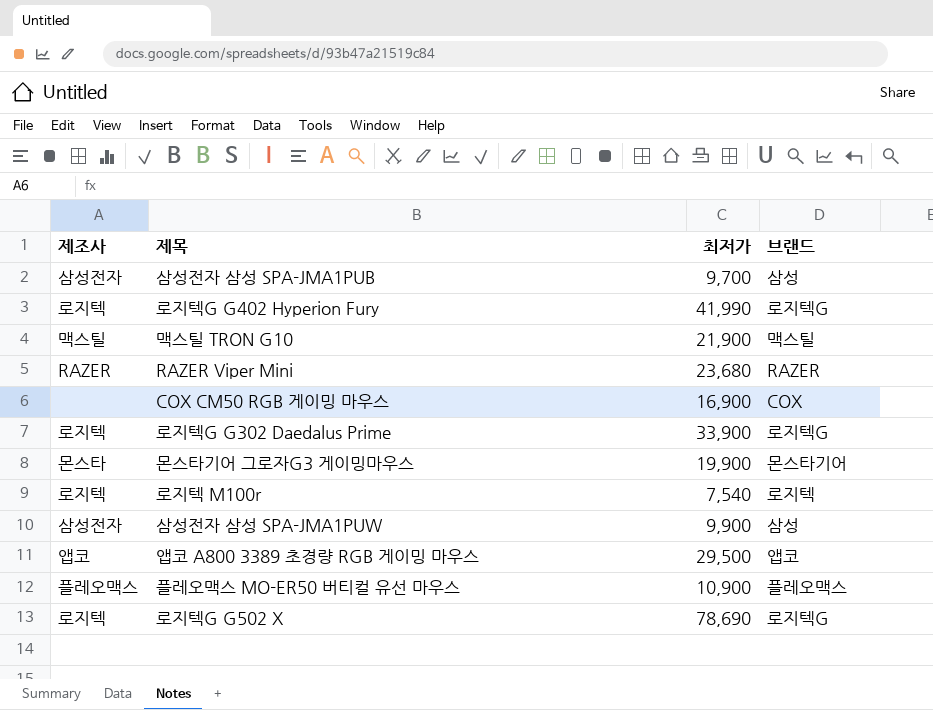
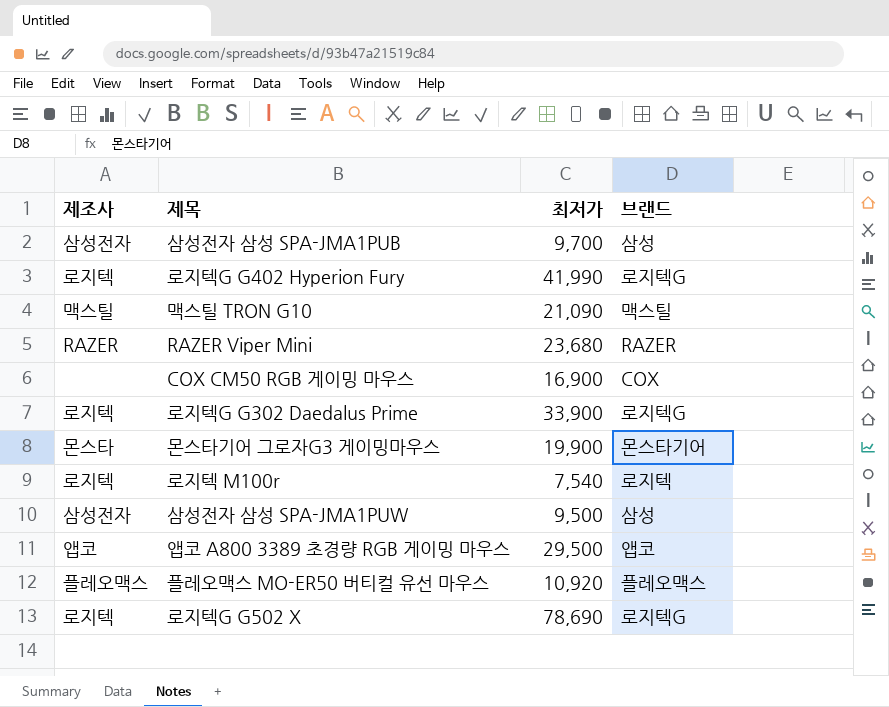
맥스틸 TRON G10 | 최저가: 21,900 -> 21,090
삼성전자 삼성 SPA-JMA1PUW | 최저가: 9,900 -> 9,500
플레오맥스 MO-ER50 버티컬 유선 마우스 | 최저가: 10,900 -> 10,920

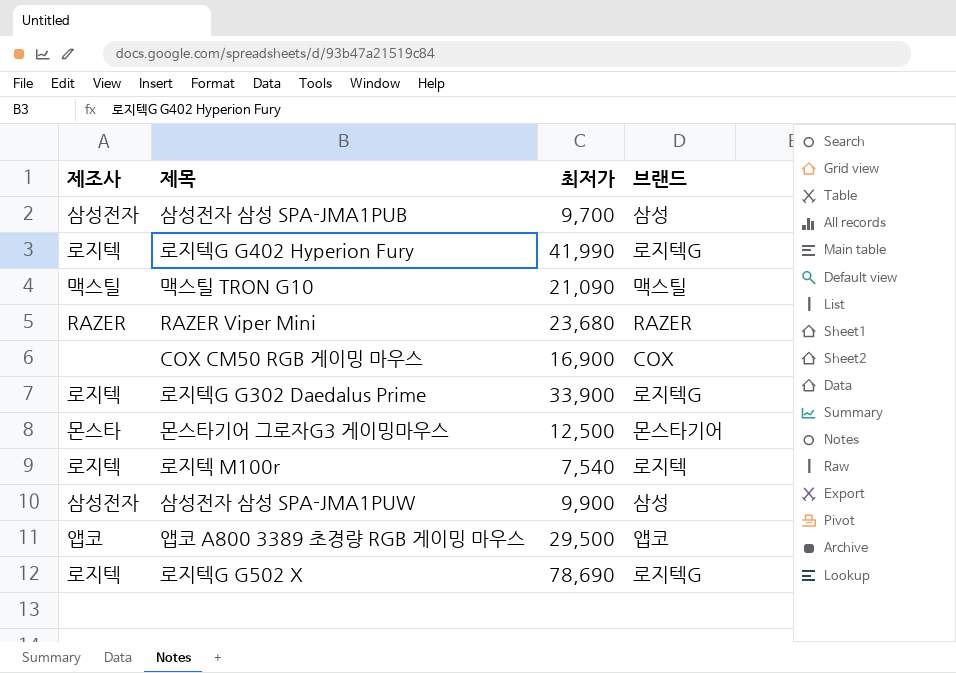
row 플레오맥스 MO-ER50 버티컬 유선 마우스: 플레오맥스 | 10,920 | 플레오맥스 -> none
몬스타기어 그로자G3 게이밍마우스 | 최저가: 19,900 -> 12,500
삼성전자 삼성 SPA-JMA1PUW | 최저가: 9,500 -> 9,900

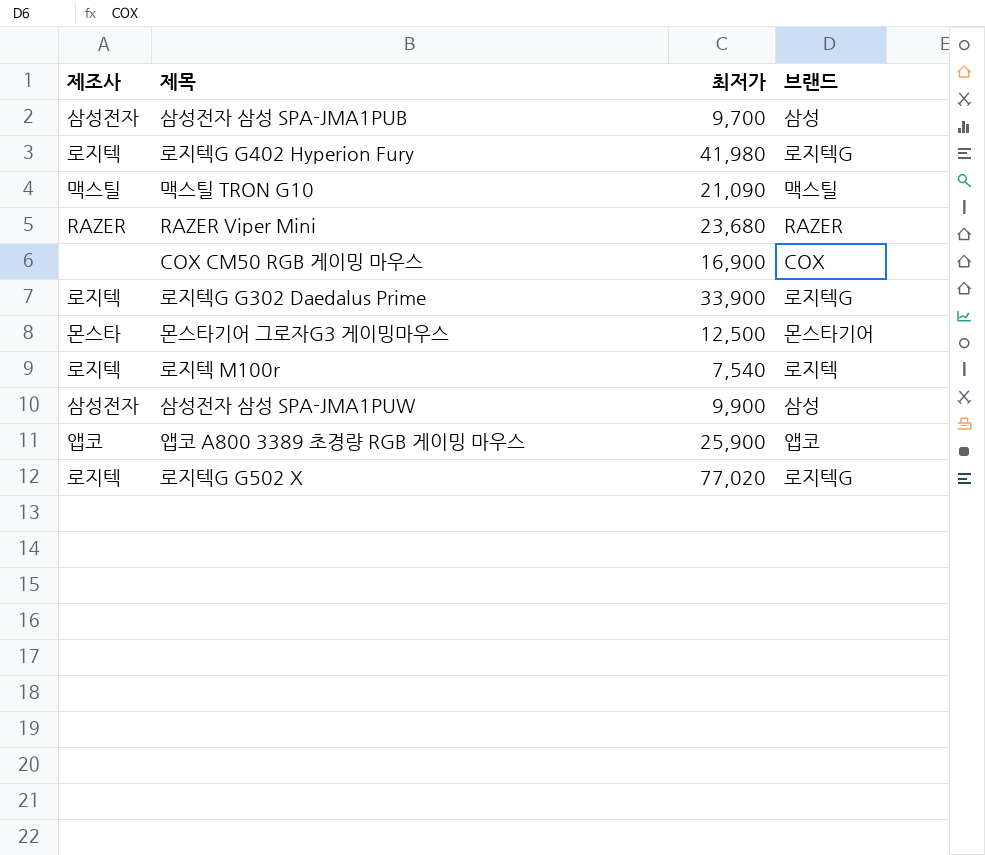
로지텍G G402 Hyperion Fury | 최저가: 41,990 -> 41,980
앱코 A800 3389 초경량 RGB 게이밍 마우스 | 최저가: 29,500 -> 25,900
로지텍G G502 X | 최저가: 78,690 -> 77,020

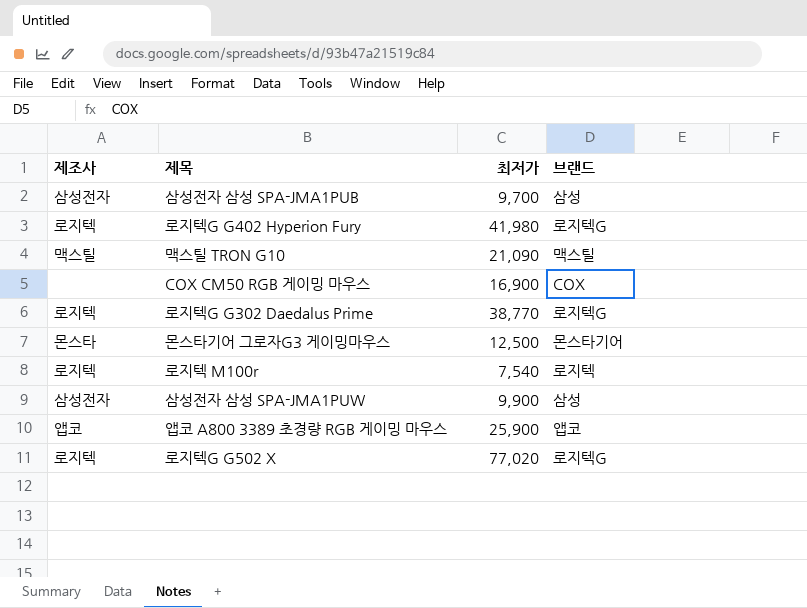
row RAZER Viper Mini: RAZER | 23,680 | RAZER -> none
로지텍G G302 Daedalus Prime | 최저가: 33,900 -> 38,770

